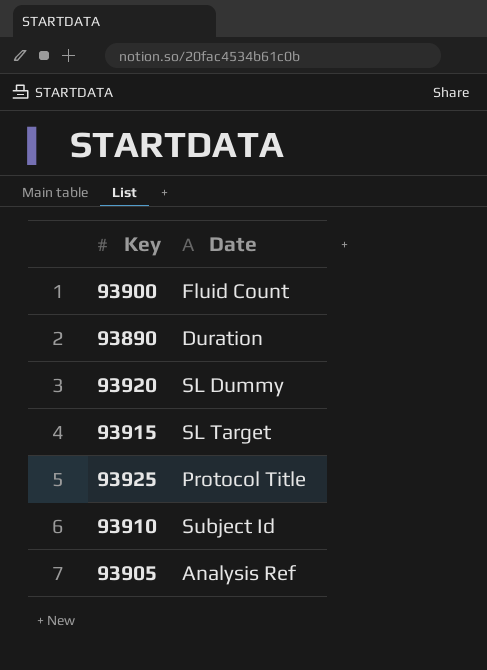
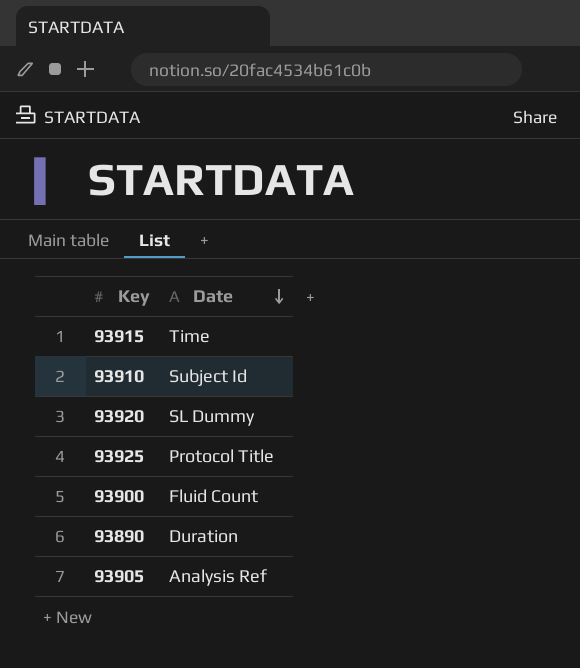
row order: none -> Date descending
93915 | Date: SL Target -> Time

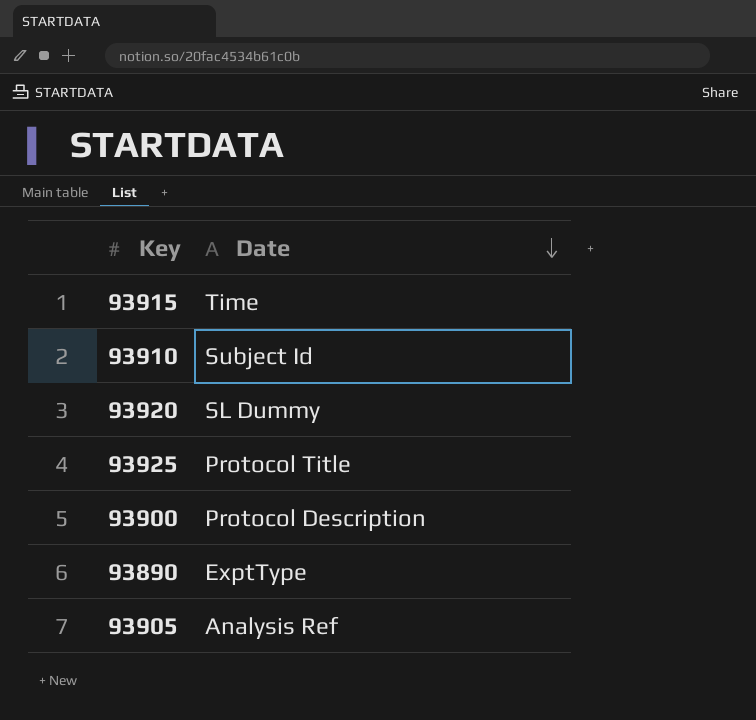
93900 | Date: Fluid Count -> Protocol Description
93890 | Date: Duration -> ExptType

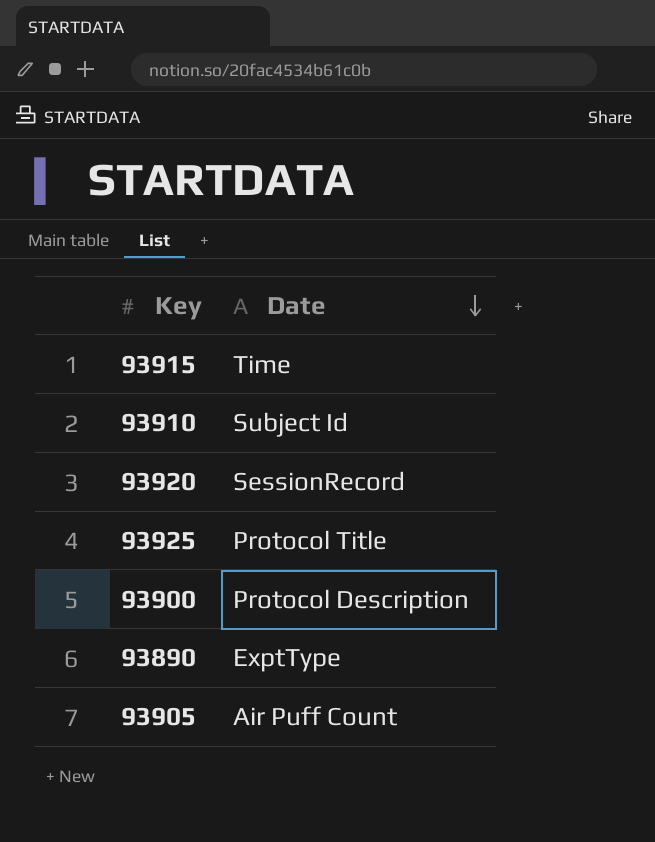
93920 | Date: SL Dummy -> SessionRecord
93905 | Date: Analysis Ref -> Air Puff Count

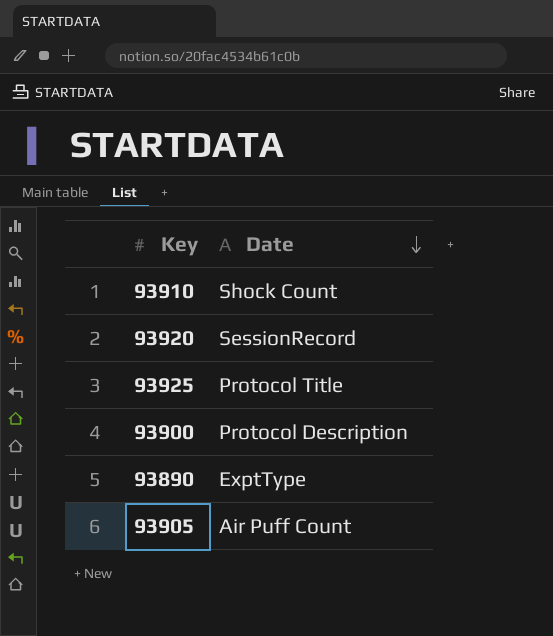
row 93915: Time -> none
93910 | Date: Subject Id -> Shock Count

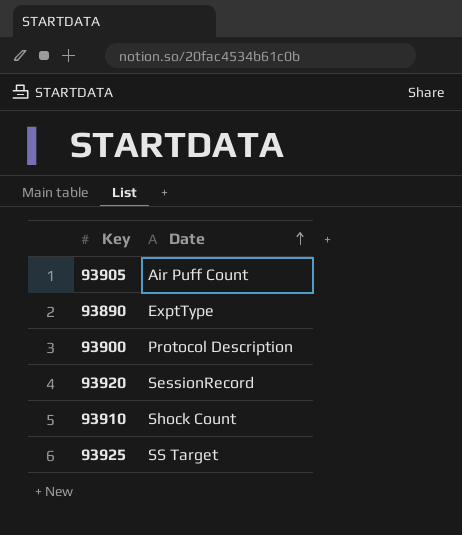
row order: Date descending -> Date ascending
93925 | Date: Protocol Title -> SS Target

